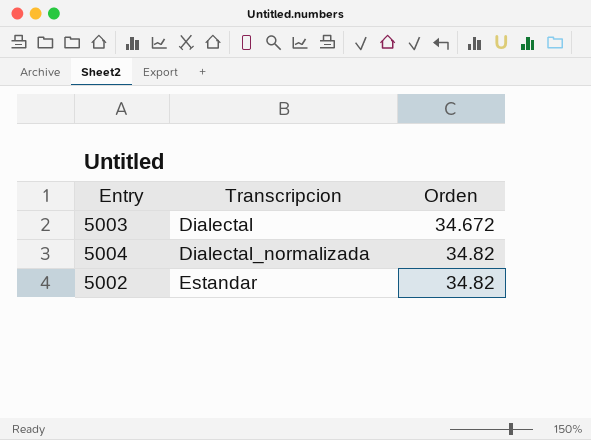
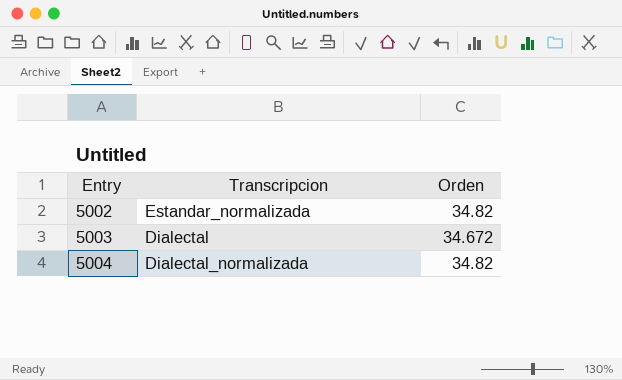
row order: Transcripcion ascending -> Entry ascending
5002 | Transcripcion: Estandar -> Estandar_normalizada

